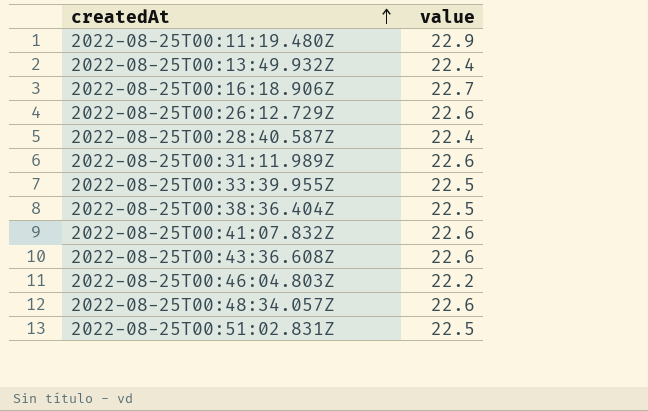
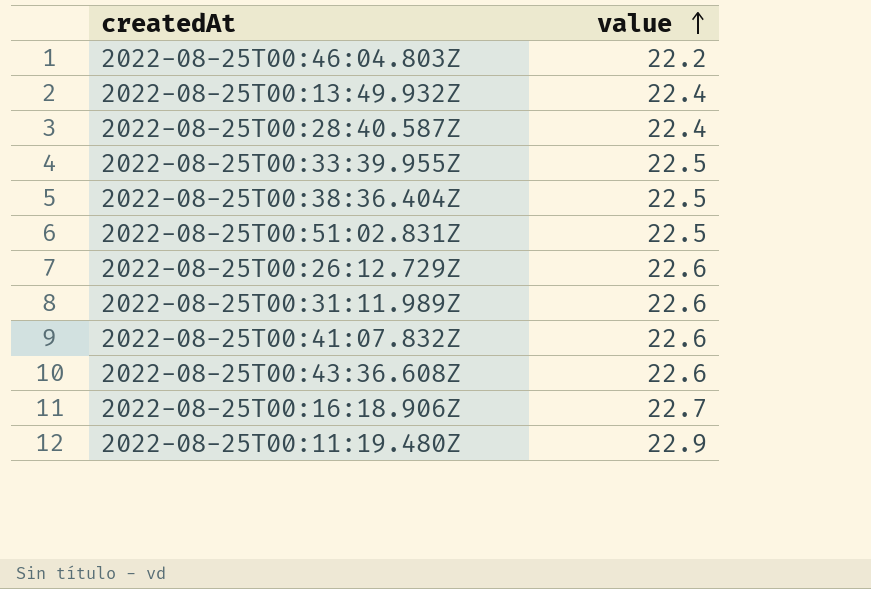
row order: createdAt ascending -> value ascending
row 2022-08-25T00:48:34.057Z: 22.6 -> none

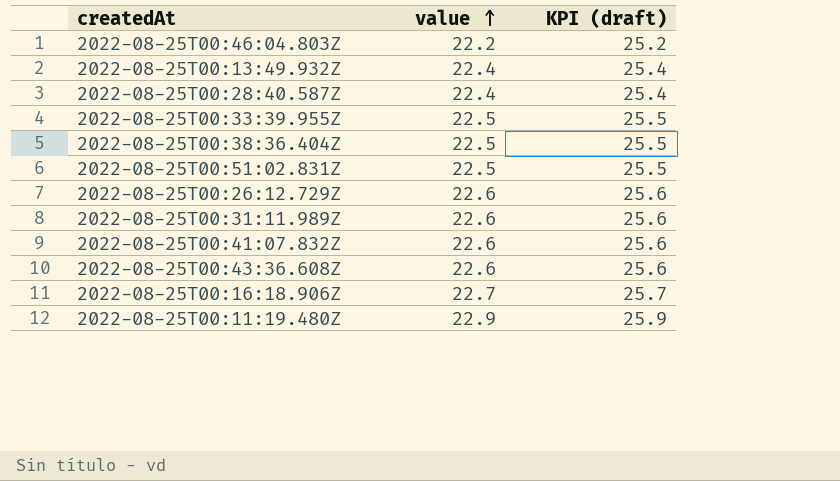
column KPI (draft) | formula: none -> [value] + 3

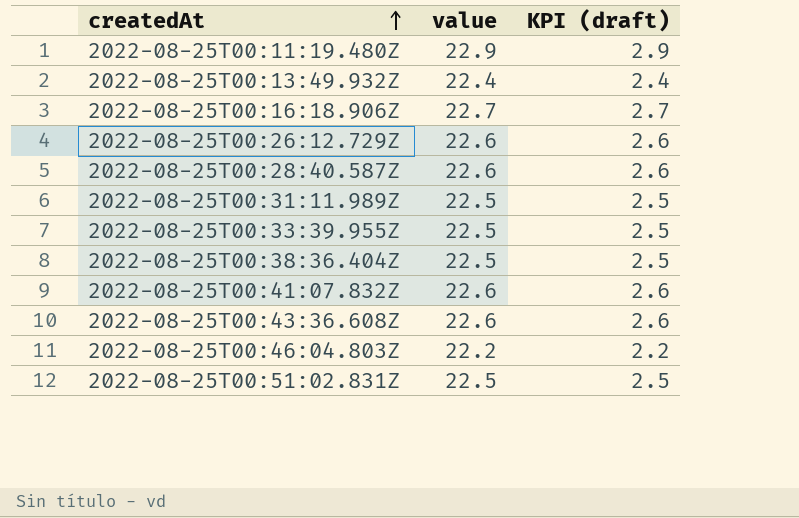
row order: value ascending -> createdAt ascending
column KPI (draft) | formula: [value] + 3 -> [value] - 20
2022-08-25T00:28:40.587Z | value: 22.4 -> 22.6
2022-08-25T00:31:11.989Z | value: 22.6 -> 22.5

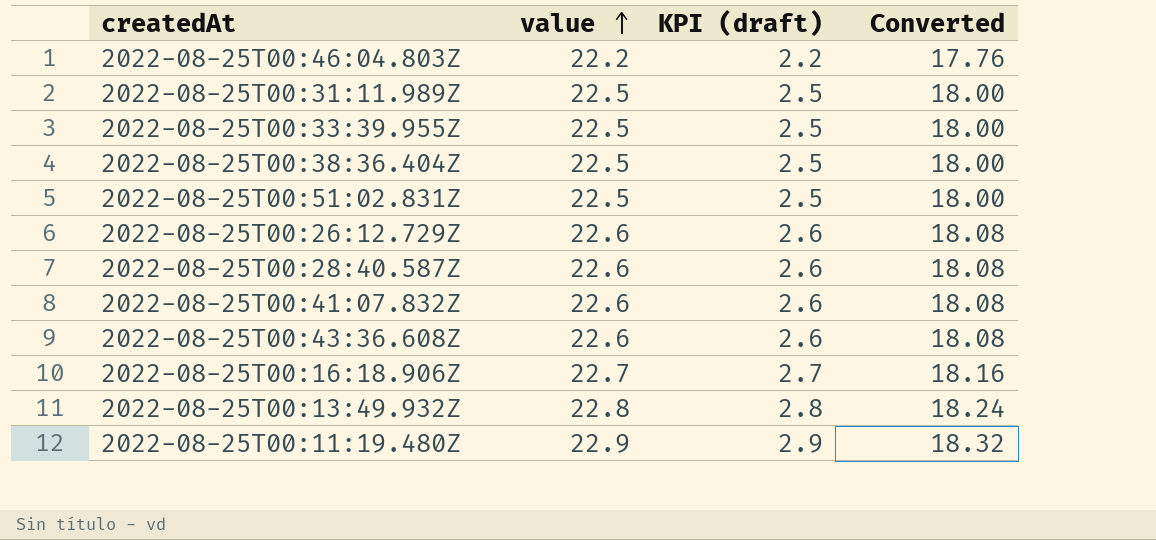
row order: createdAt ascending -> value ascending
column Converted | formula: none -> [value] * 0.8
2022-08-25T00:13:49.932Z | value: 22.4 -> 22.8
2022-08-25T00:13:49.932Z | KPI (draft): 2.4 -> 2.8

